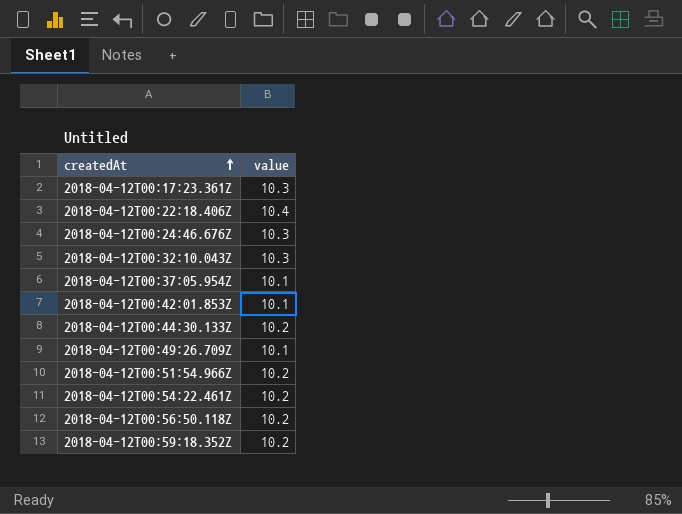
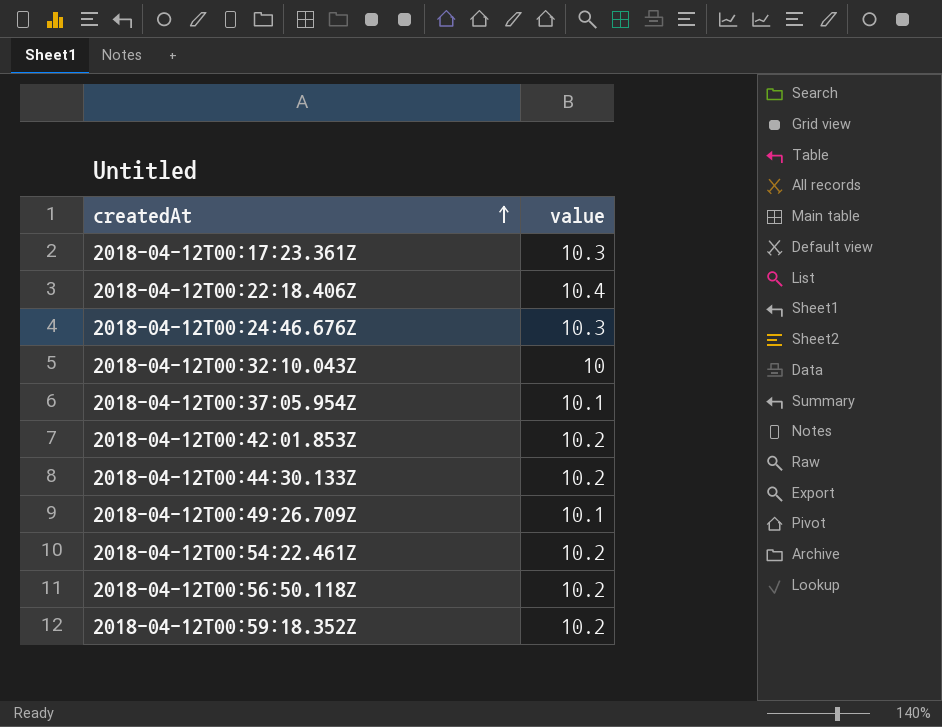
row 2018-04-12T00:51:54.966Z: 10.2 -> none
2018-04-12T00:32:10.043Z | value: 10.3 -> 10
2018-04-12T00:42:01.853Z | value: 10.1 -> 10.2

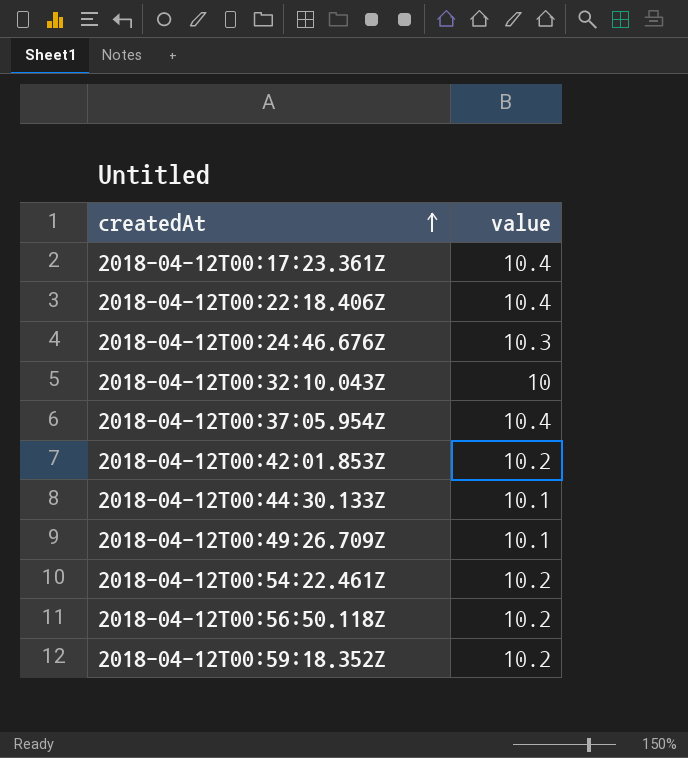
2018-04-12T00:17:23.361Z | value: 10.3 -> 10.4
2018-04-12T00:37:05.954Z | value: 10.1 -> 10.4
2018-04-12T00:44:30.133Z | value: 10.2 -> 10.1

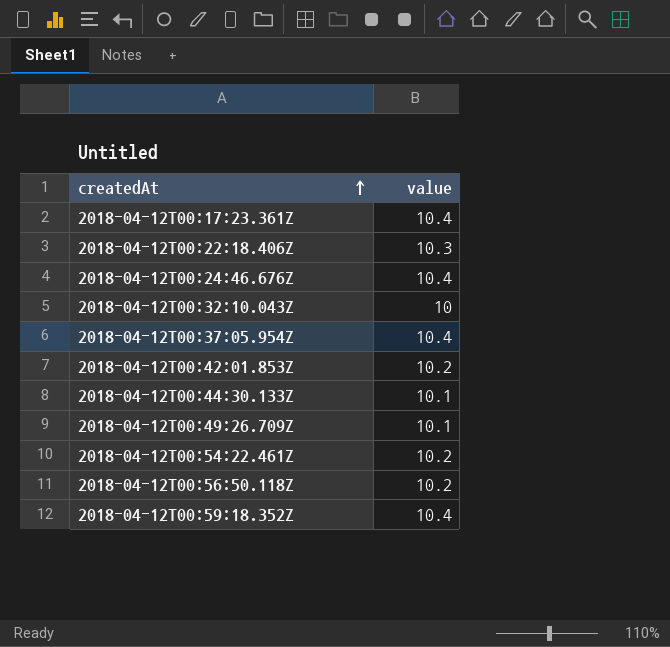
2018-04-12T00:22:18.406Z | value: 10.4 -> 10.3
2018-04-12T00:24:46.676Z | value: 10.3 -> 10.4
2018-04-12T00:59:18.352Z | value: 10.2 -> 10.4

